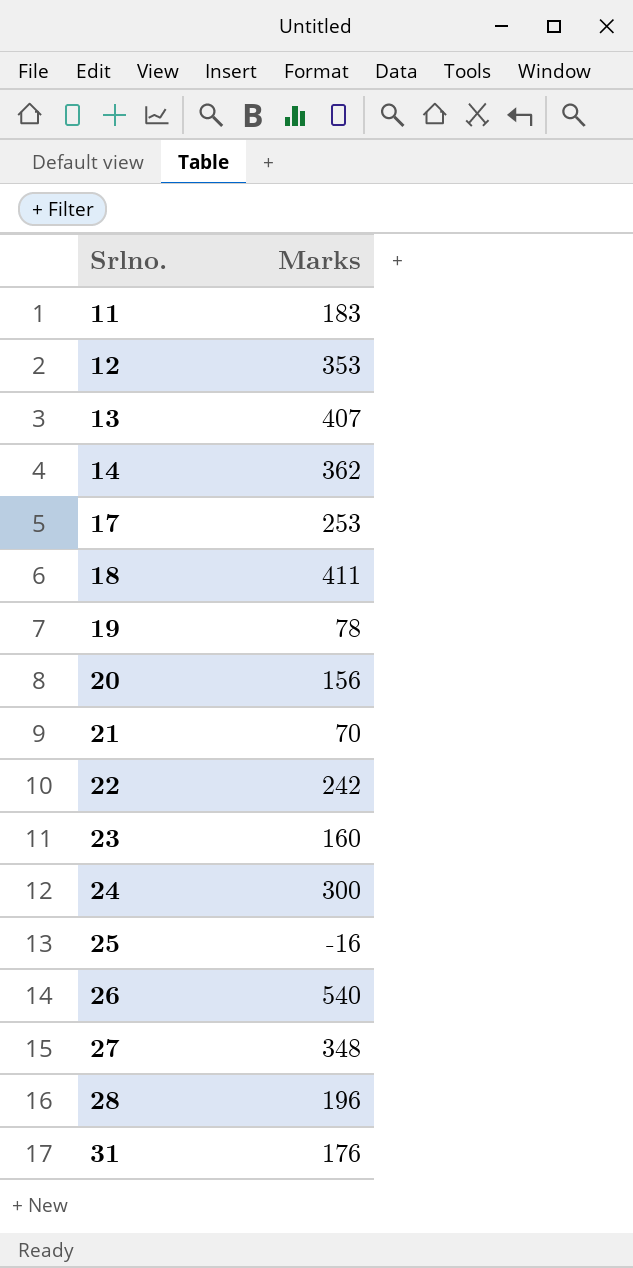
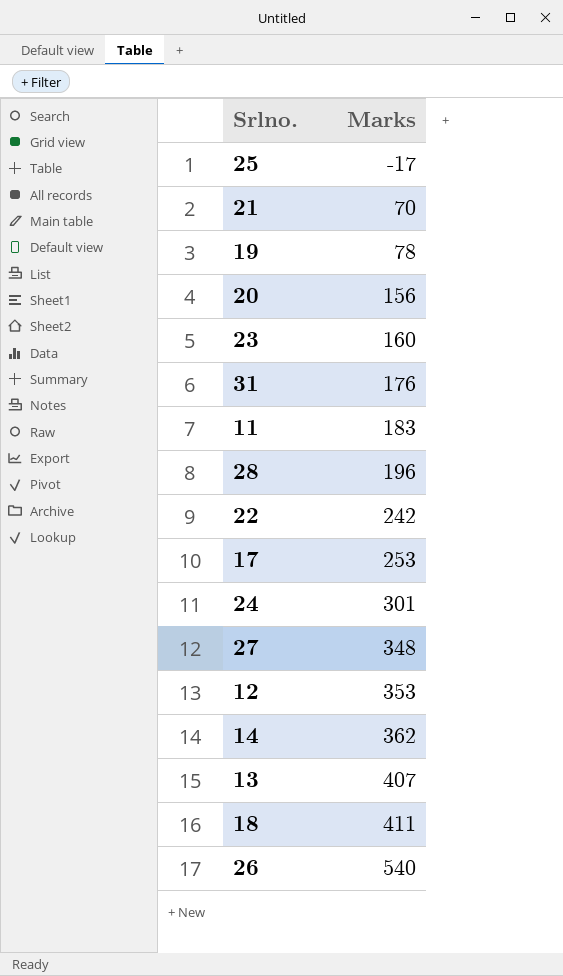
row order: Srlno. ascending -> Marks ascending
25 | Marks: -16 -> -17
24 | Marks: 300 -> 301

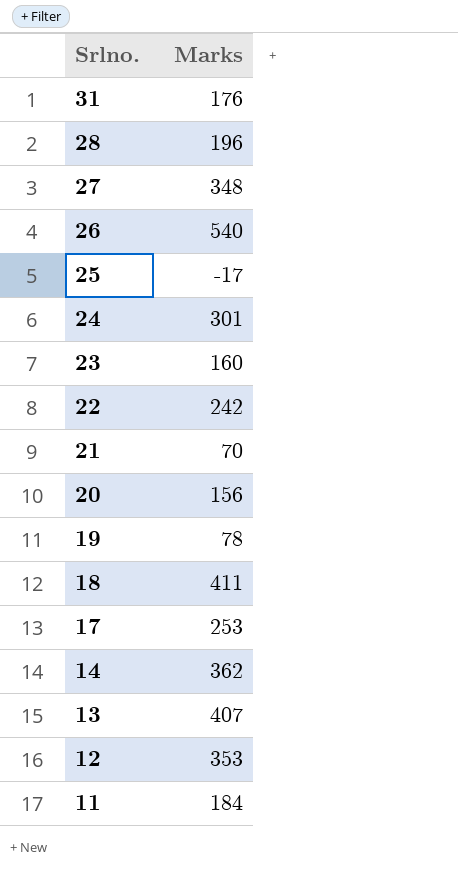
row order: Marks ascending -> Srlno. descending
11 | Marks: 183 -> 184

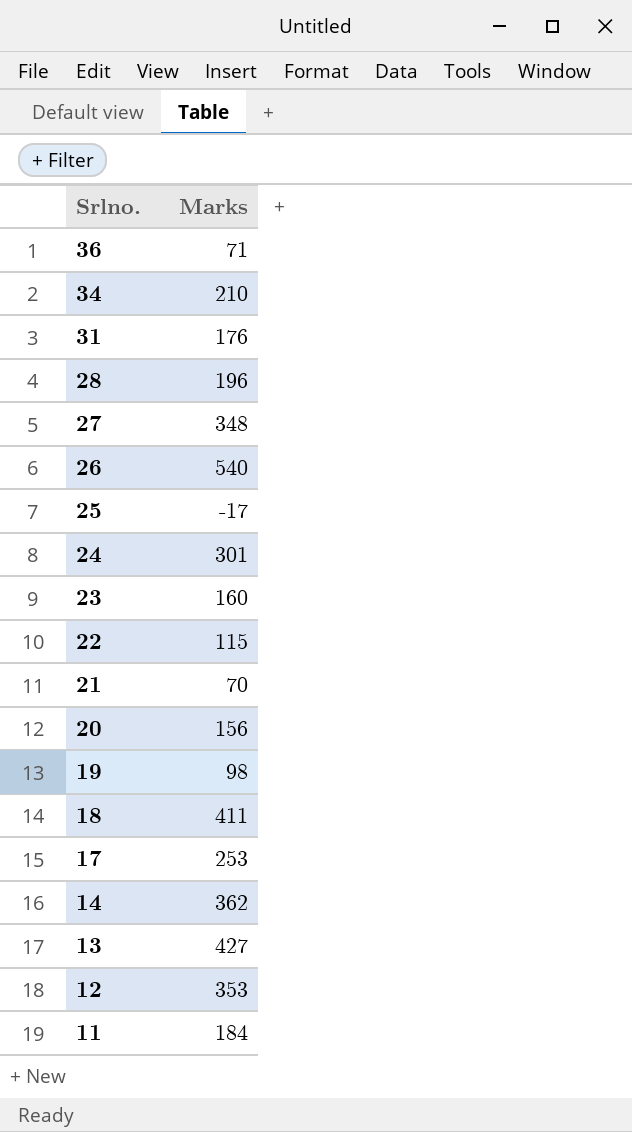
row 36: none -> 71
row 34: none -> 210
22 | Marks: 242 -> 115
19 | Marks: 78 -> 98
13 | Marks: 407 -> 427

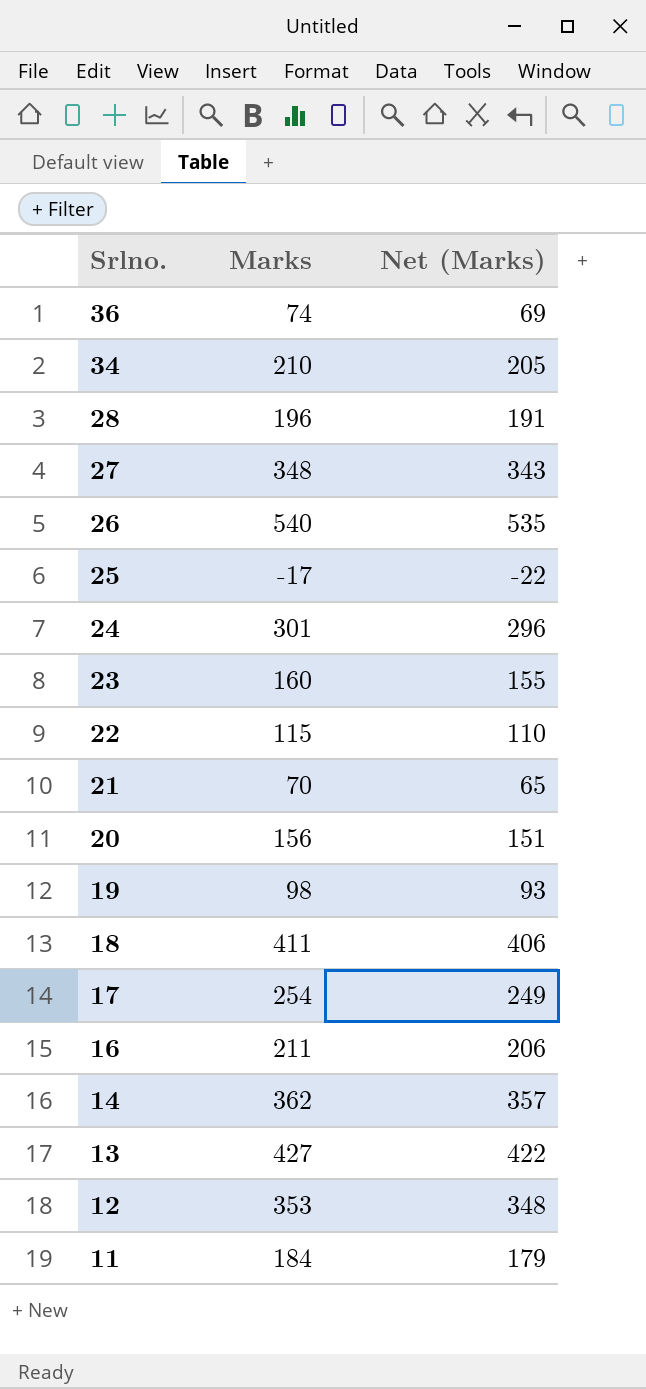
column Net (Marks) | formula: none -> [Marks] - 5
row 31: 176 -> none
36 | Marks: 71 -> 74
17 | Marks: 253 -> 254
row 16: none -> 211 | 206

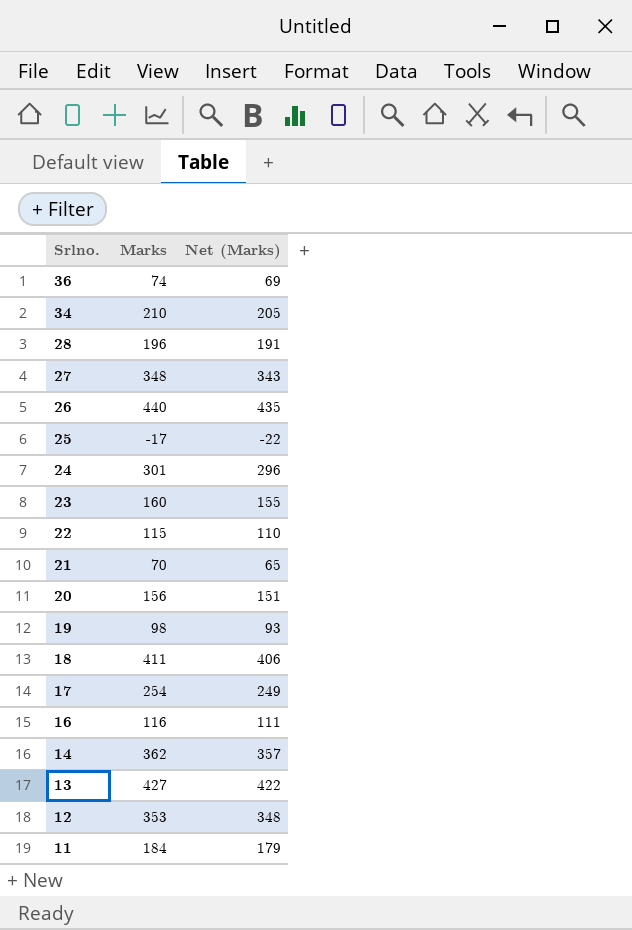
26 | Marks: 540 -> 440
26 | Net (Marks): 535 -> 435
16 | Marks: 211 -> 116
16 | Net (Marks): 206 -> 111

